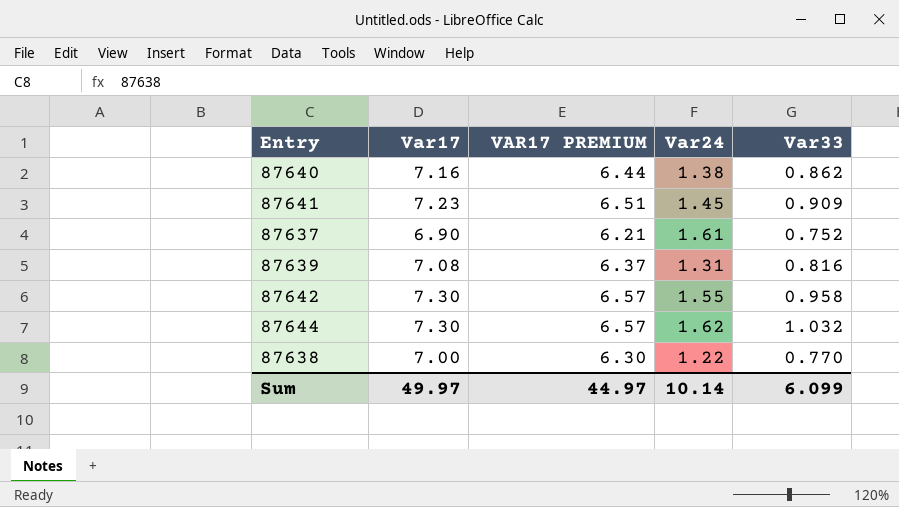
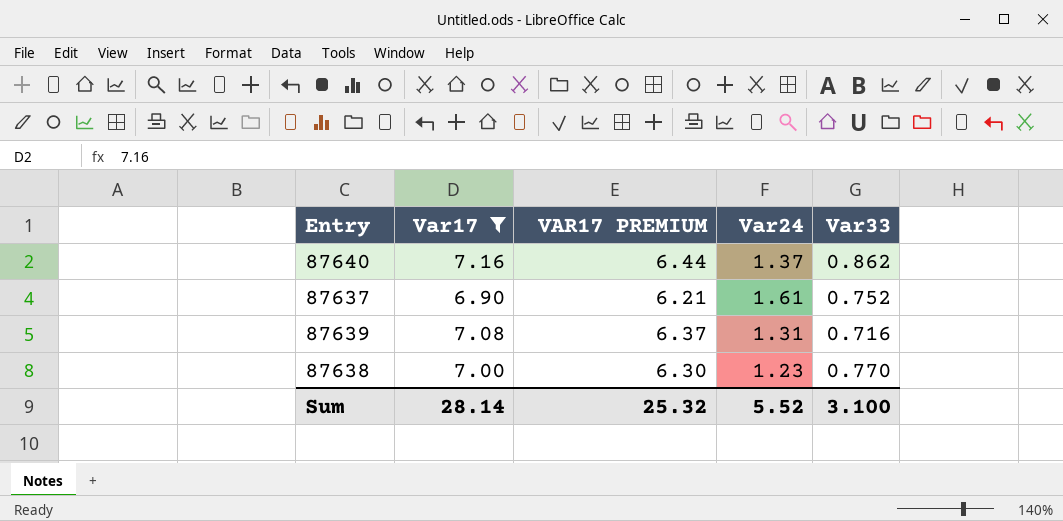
filter: none -> Var17 <= 7.16
87640 | Var24: 1.38 -> 1.37
87639 | Var33: 0.816 -> 0.716
87638 | Var24: 1.22 -> 1.23
Sum | Var17: 49.97 -> 28.14
Sum | VAR17 PREMIUM: 44.97 -> 25.32
Sum | Var24: 10.14 -> 5.52
Sum | Var33: 6.099 -> 3.100

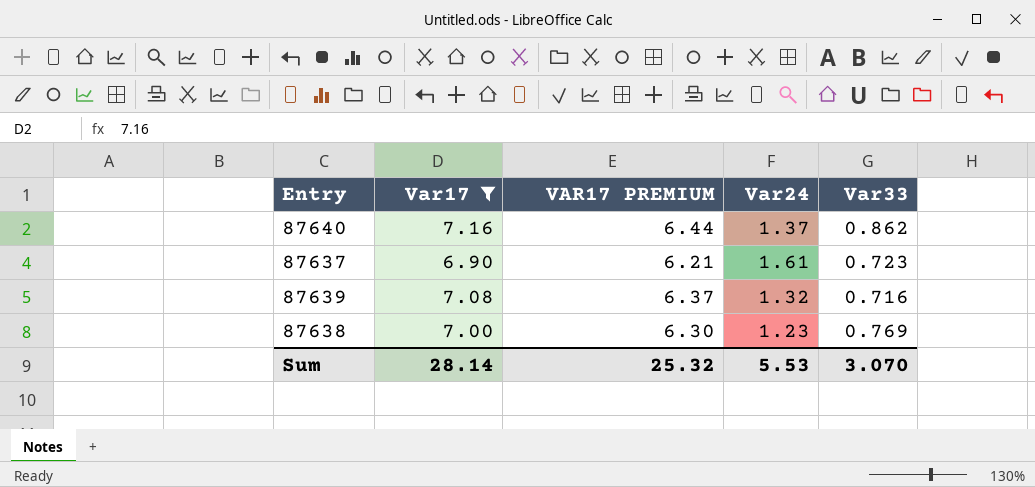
87637 | Var33: 0.752 -> 0.723
87639 | Var24: 1.31 -> 1.32
87638 | Var33: 0.770 -> 0.769
Sum | Var24: 5.52 -> 5.53
Sum | Var33: 3.100 -> 3.070

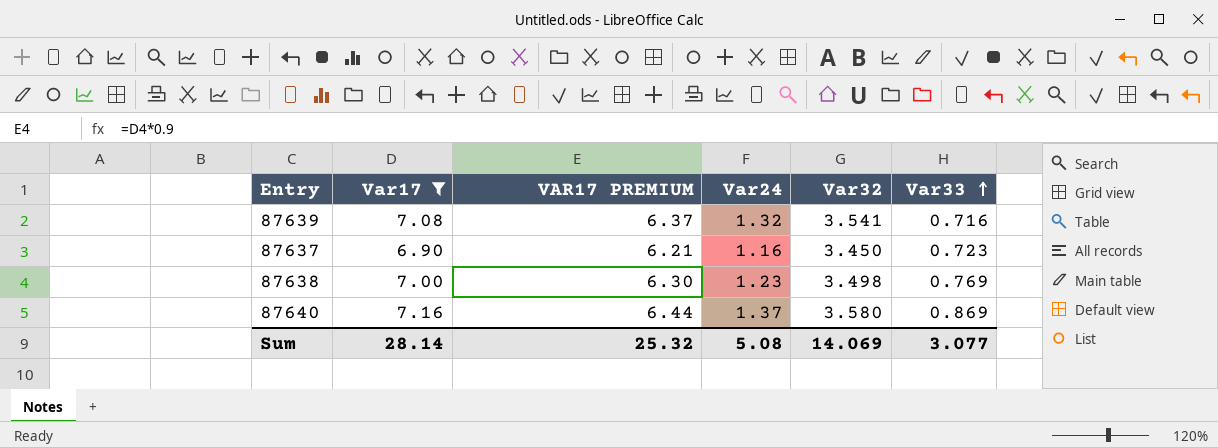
row order: none -> Var33 ascending
column Var32 | position: none -> 5
87637 | Var24: 1.61 -> 1.16
87640 | Var33: 0.862 -> 0.869
Sum | Var24: 5.53 -> 5.08
Sum | Var33: 3.070 -> 3.077

